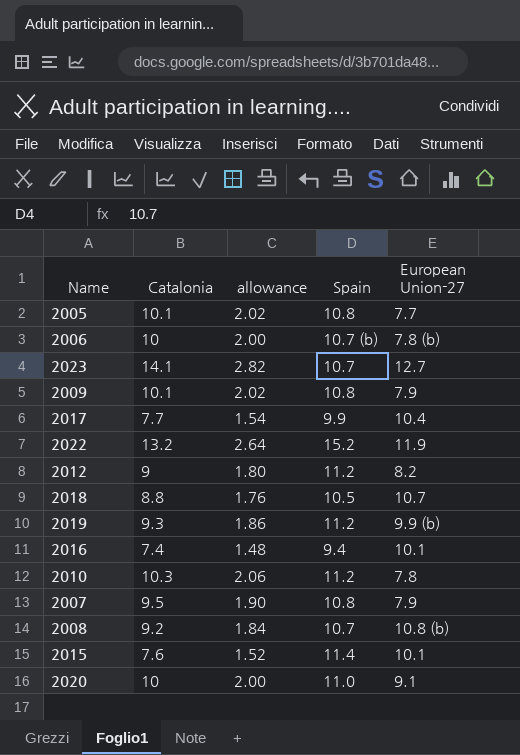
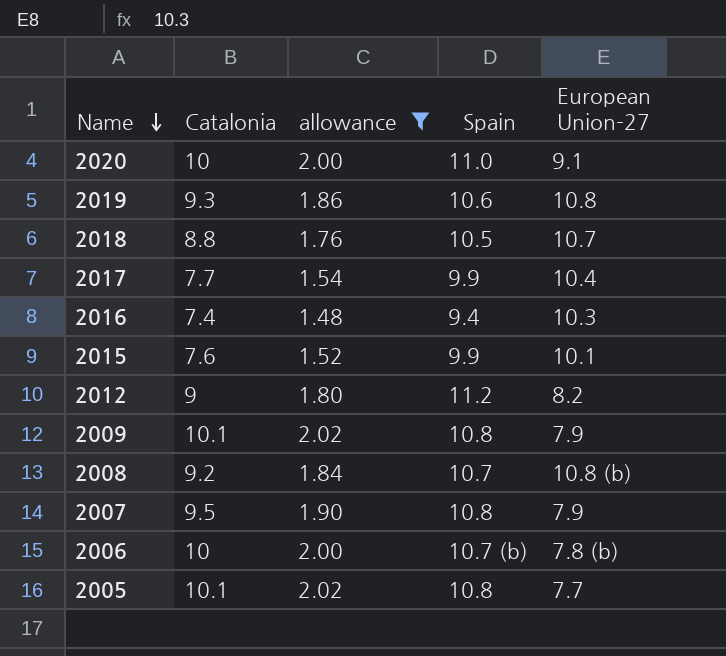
filter: none -> allowance <= 2.02
row order: none -> Name descending
2019 | Spain: 11.2 -> 10.6
2019 | European Union-27: 9.9 (b) -> 10.8
2016 | European Union-27: 10.1 -> 10.3
2015 | Spain: 11.4 -> 9.9

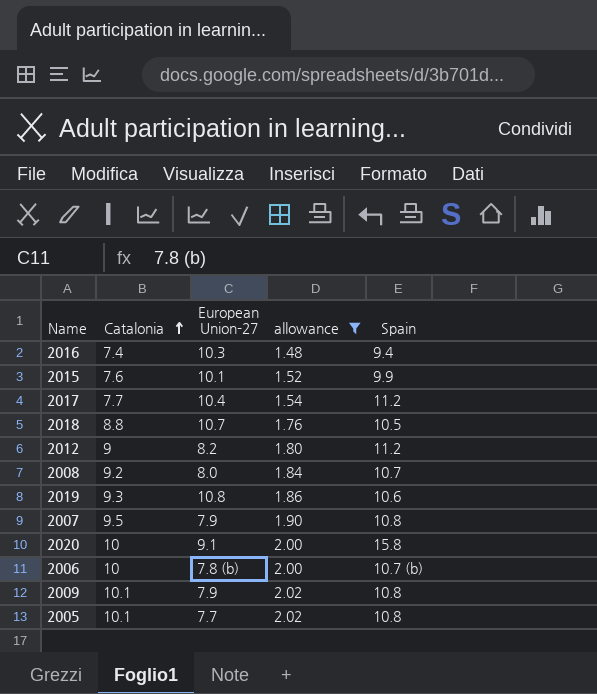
row order: Name descending -> Catalonia ascending
column European Union-27 | position: 5 -> 3
2017 | Spain: 9.9 -> 11.2
2008 | European Union-27: 10.8 (b) -> 8.0
2020 | Spain: 11.0 -> 15.8

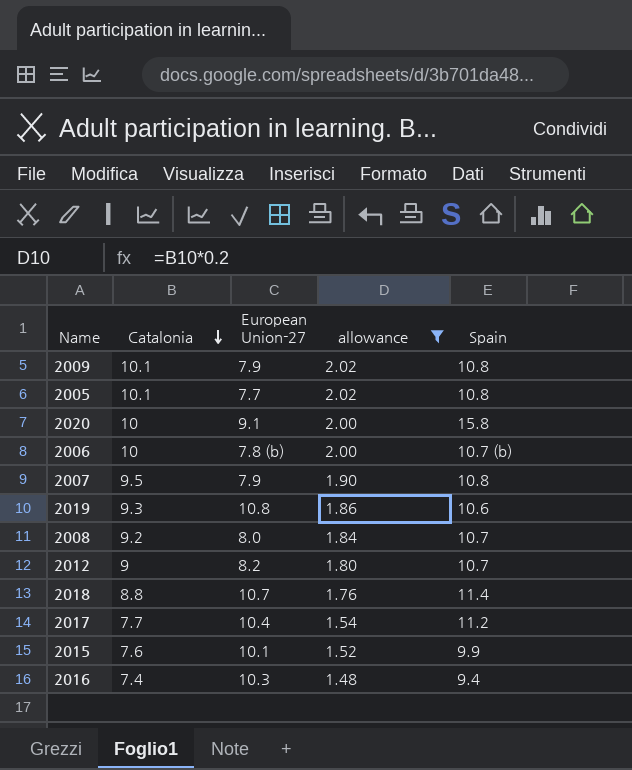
row order: Catalonia ascending -> Catalonia descending
2012 | Spain: 11.2 -> 10.7
2018 | Spain: 10.5 -> 11.4

